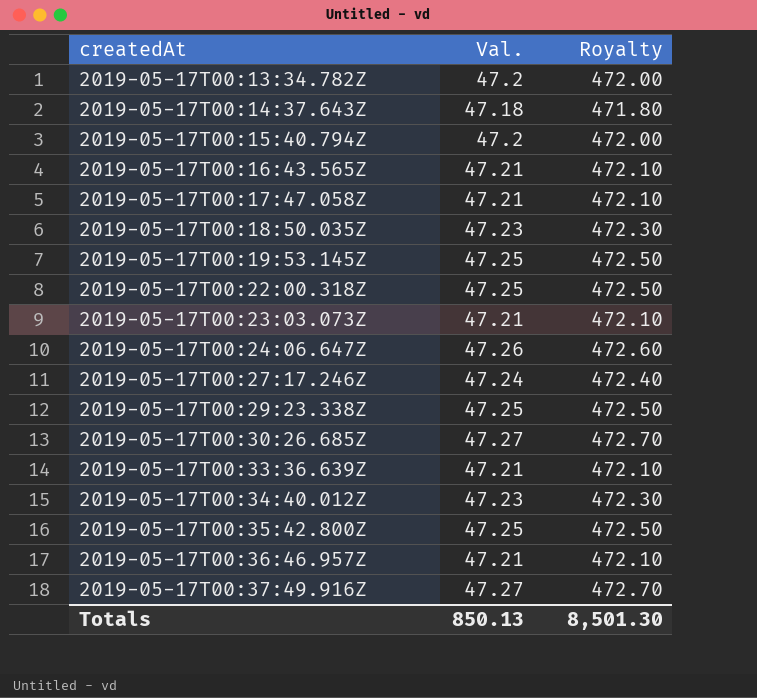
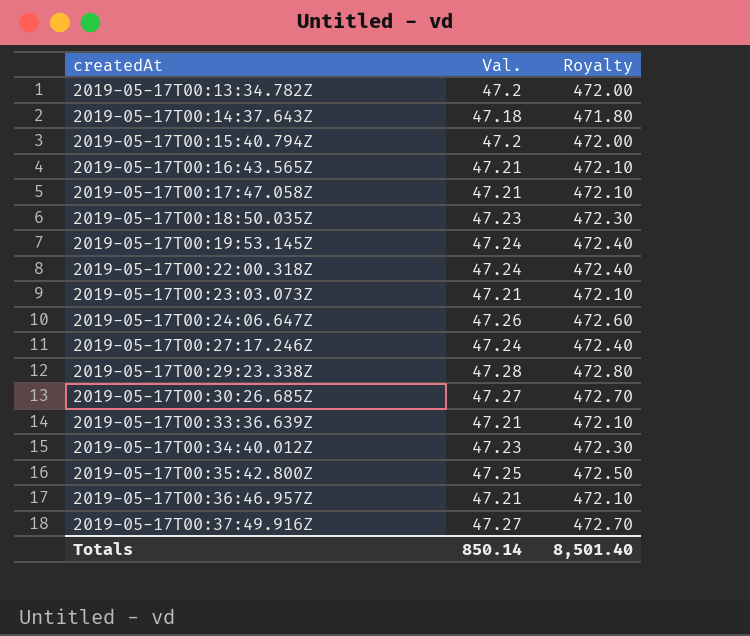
2019-05-17T00:19:53.145Z | Val.: 47.25 -> 47.24
2019-05-17T00:19:53.145Z | Royalty: 472.50 -> 472.40
2019-05-17T00:22:00.318Z | Val.: 47.25 -> 47.24
2019-05-17T00:22:00.318Z | Royalty: 472.50 -> 472.40
2019-05-17T00:29:23.338Z | Val.: 47.25 -> 47.28
2019-05-17T00:29:23.338Z | Royalty: 472.50 -> 472.80
Totals | Val.: 850.13 -> 850.14
Totals | Royalty: 8,501.30 -> 8,501.40

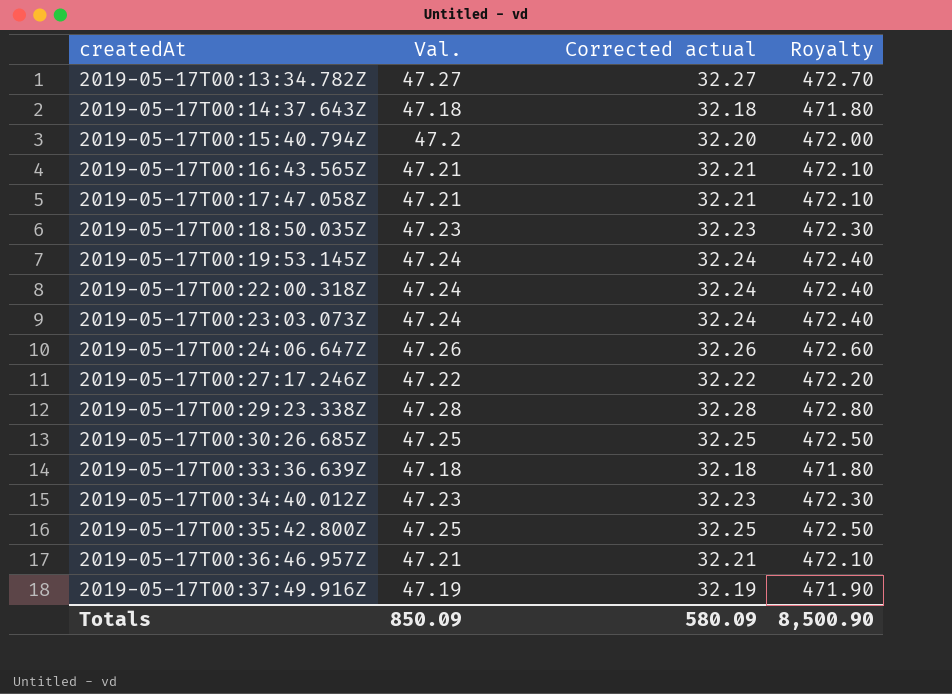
column Corrected actual | formula: none -> [Val.] - 15
2019-05-17T00:13:34.782Z | Val.: 47.2 -> 47.27
2019-05-17T00:13:34.782Z | Royalty: 472.00 -> 472.70
2019-05-17T00:23:03.073Z | Val.: 47.21 -> 47.24
2019-05-17T00:23:03.073Z | Royalty: 472.10 -> 472.40
2019-05-17T00:27:17.246Z | Val.: 47.24 -> 47.22
2019-05-17T00:27:17.246Z | Royalty: 472.40 -> 472.20
2019-05-17T00:30:26.685Z | Val.: 47.27 -> 47.25
2019-05-17T00:30:26.685Z | Royalty: 472.70 -> 472.50
2019-05-17T00:33:36.639Z | Val.: 47.21 -> 47.18
2019-05-17T00:33:36.639Z | Royalty: 472.10 -> 471.80
2019-05-17T00:37:49.916Z | Val.: 47.27 -> 47.19
2019-05-17T00:37:49.916Z | Royalty: 472.70 -> 471.90
Totals | Val.: 850.14 -> 850.09
Totals | Royalty: 8,501.40 -> 8,500.90

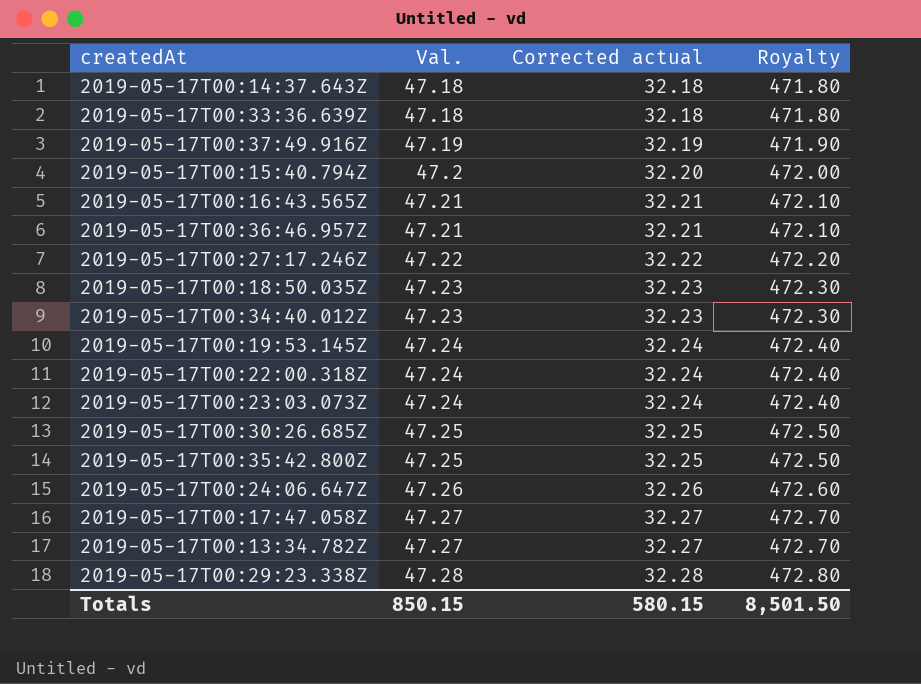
row order: createdAt ascending -> Val. ascending
2019-05-17T00:17:47.058Z | Val.: 47.21 -> 47.27
2019-05-17T00:17:47.058Z | Corrected actual: 32.21 -> 32.27
2019-05-17T00:17:47.058Z | Royalty: 472.10 -> 472.70
Totals | Val.: 850.09 -> 850.15
Totals | Corrected actual: 580.09 -> 580.15
Totals | Royalty: 8,500.90 -> 8,501.50

